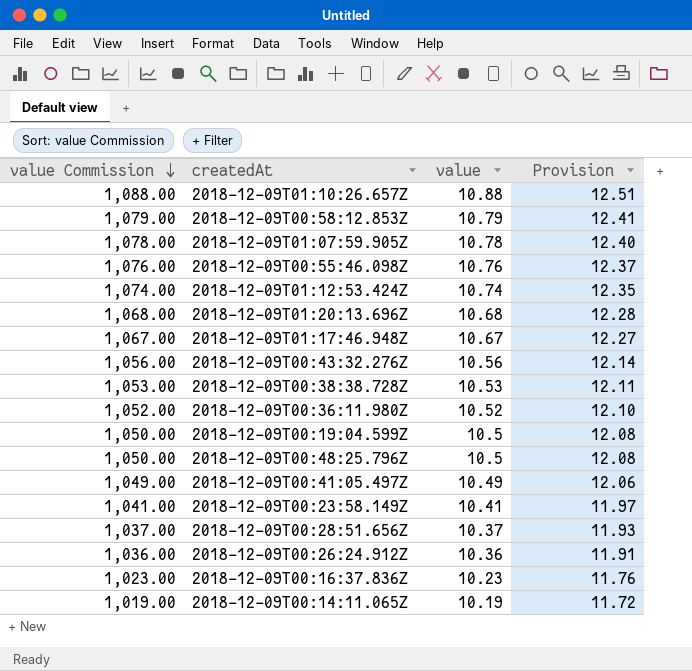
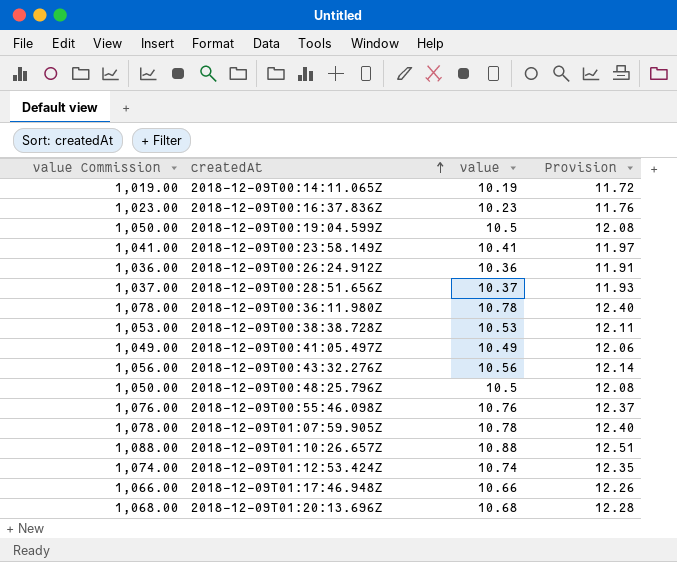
row order: value Commission descending -> createdAt ascending
row 2018-12-09T00:58:12.853Z: 1,079.00 | 10.79 | 12.41 -> none
2018-12-09T00:36:11.980Z | value Commission: 1,052.00 -> 1,078.00
2018-12-09T00:36:11.980Z | value: 10.52 -> 10.78
2018-12-09T00:36:11.980Z | Provision: 12.10 -> 12.40
2018-12-09T01:17:46.948Z | value Commission: 1,067.00 -> 1,066.00
2018-12-09T01:17:46.948Z | value: 10.67 -> 10.66
2018-12-09T01:17:46.948Z | Provision: 12.27 -> 12.26

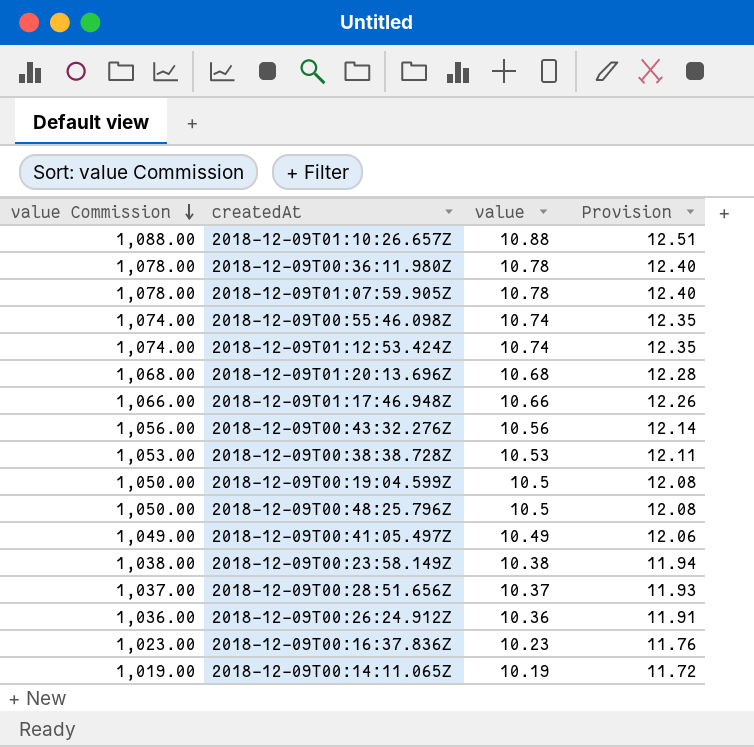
row order: createdAt ascending -> value Commission descending
2018-12-09T00:55:46.098Z | value Commission: 1,076.00 -> 1,074.00
2018-12-09T00:55:46.098Z | value: 10.76 -> 10.74
2018-12-09T00:55:46.098Z | Provision: 12.37 -> 12.35
2018-12-09T00:23:58.149Z | value Commission: 1,041.00 -> 1,038.00
2018-12-09T00:23:58.149Z | value: 10.41 -> 10.38
2018-12-09T00:23:58.149Z | Provision: 11.97 -> 11.94

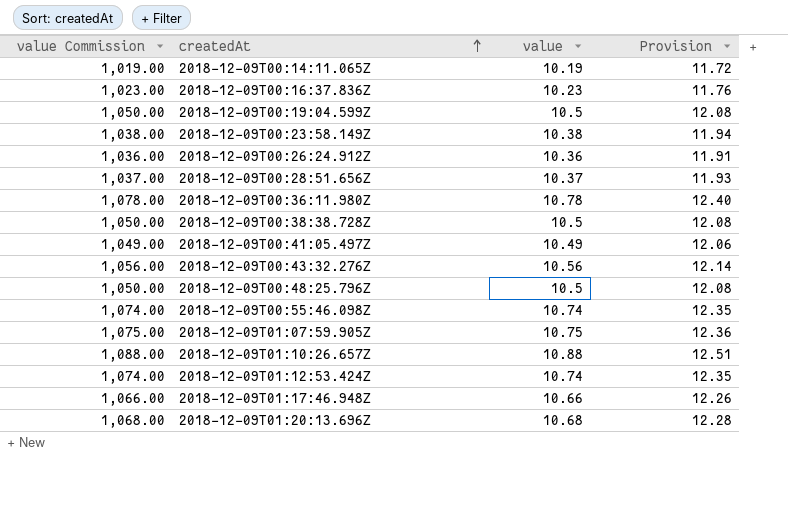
row order: value Commission descending -> createdAt ascending
2018-12-09T00:38:38.728Z | value Commission: 1,053.00 -> 1,050.00
2018-12-09T00:38:38.728Z | value: 10.53 -> 10.5
2018-12-09T00:38:38.728Z | Provision: 12.11 -> 12.08
2018-12-09T01:07:59.905Z | value Commission: 1,078.00 -> 1,075.00
2018-12-09T01:07:59.905Z | value: 10.78 -> 10.75
2018-12-09T01:07:59.905Z | Provision: 12.40 -> 12.36

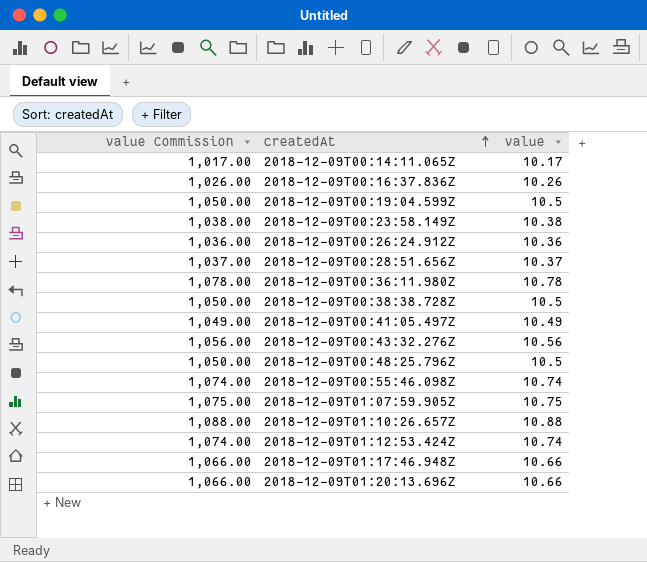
column Provision | formula: [value] * 1.15 -> none
2018-12-09T00:14:11.065Z | value Commission: 1,019.00 -> 1,017.00
2018-12-09T00:14:11.065Z | value: 10.19 -> 10.17
2018-12-09T00:16:37.836Z | value Commission: 1,023.00 -> 1,026.00
2018-12-09T00:16:37.836Z | value: 10.23 -> 10.26
2018-12-09T01:20:13.696Z | value Commission: 1,068.00 -> 1,066.00
2018-12-09T01:20:13.696Z | value: 10.68 -> 10.66

